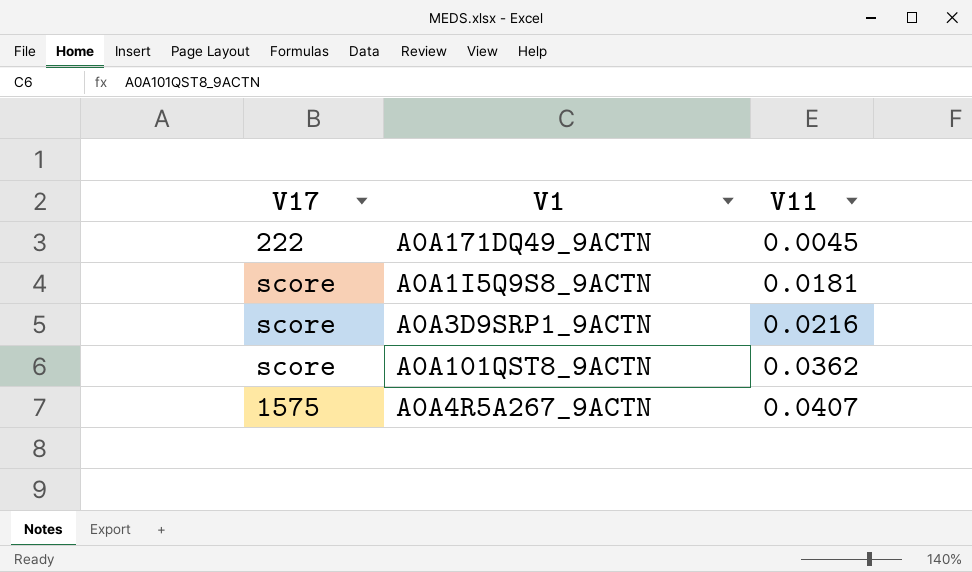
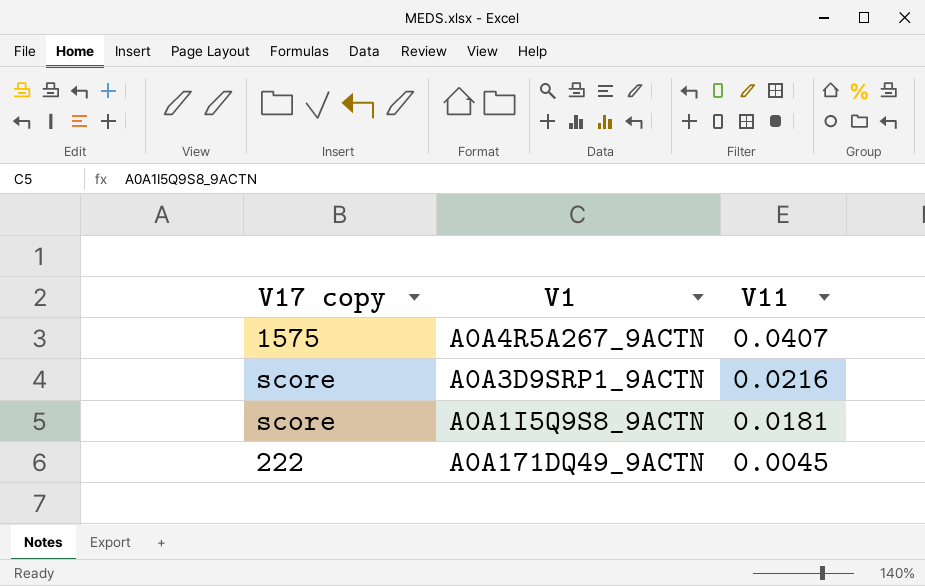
row order: V11 ascending -> V11 descending
column name: V17 -> V17 copy
row A0A101QST8_9ACTN: score | 0.0362 -> none

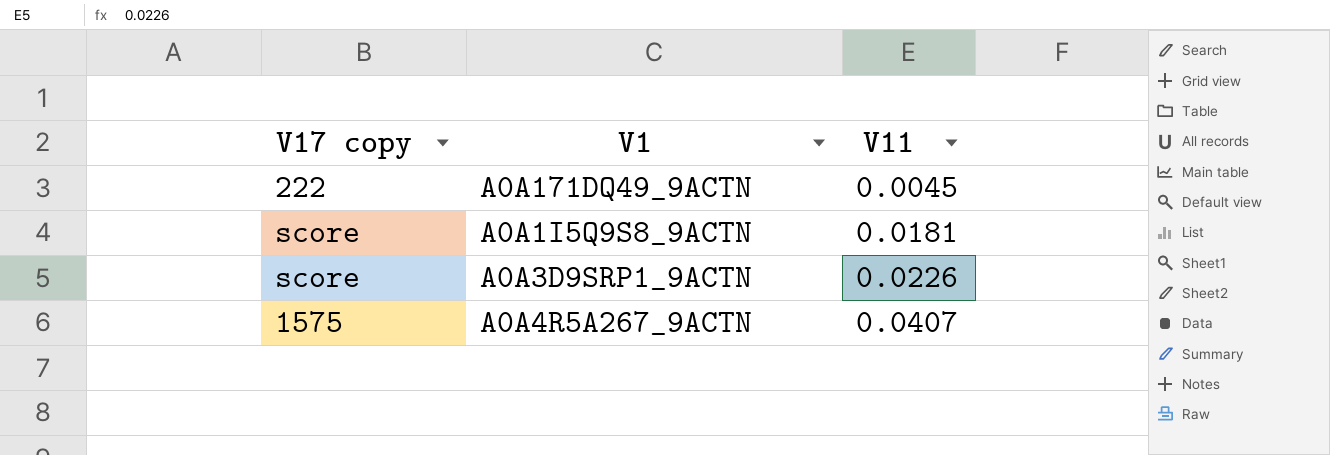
row order: V11 descending -> V11 ascending
A0A3D9SRP1_9ACTN | V11: 0.0216 -> 0.0226

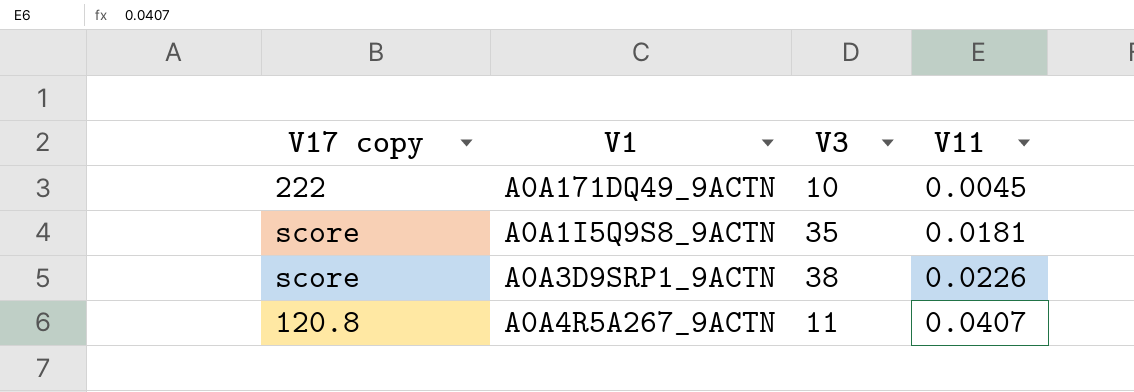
column V3 | position: none -> 3
A0A4R5A267_9ACTN | V17 copy: 1575 -> 120.8

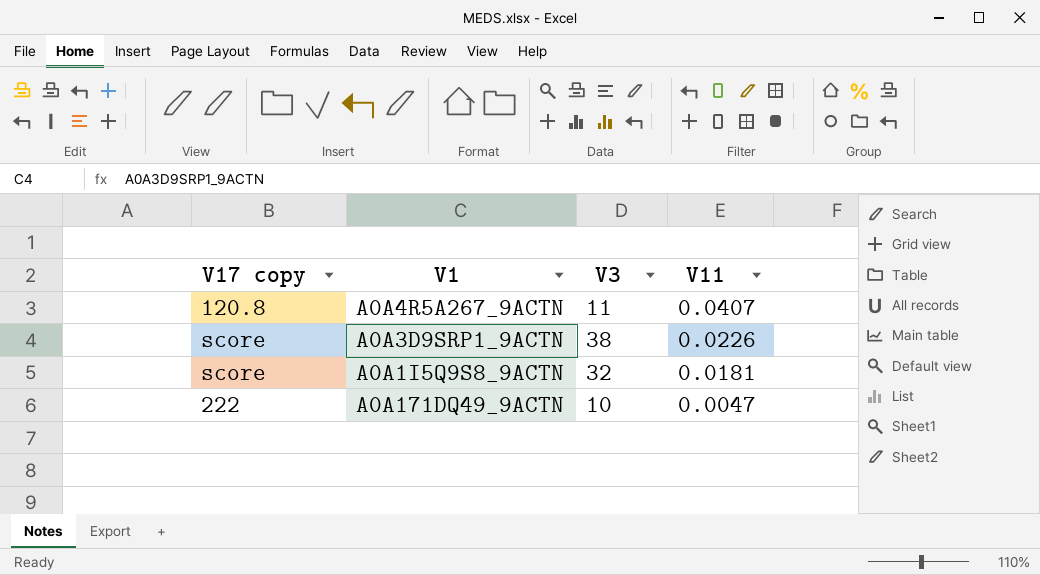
row order: V11 ascending -> V11 descending
A0A1I5Q9S8_9ACTN | V3: 35 -> 32
A0A171DQ49_9ACTN | V11: 0.0045 -> 0.0047

